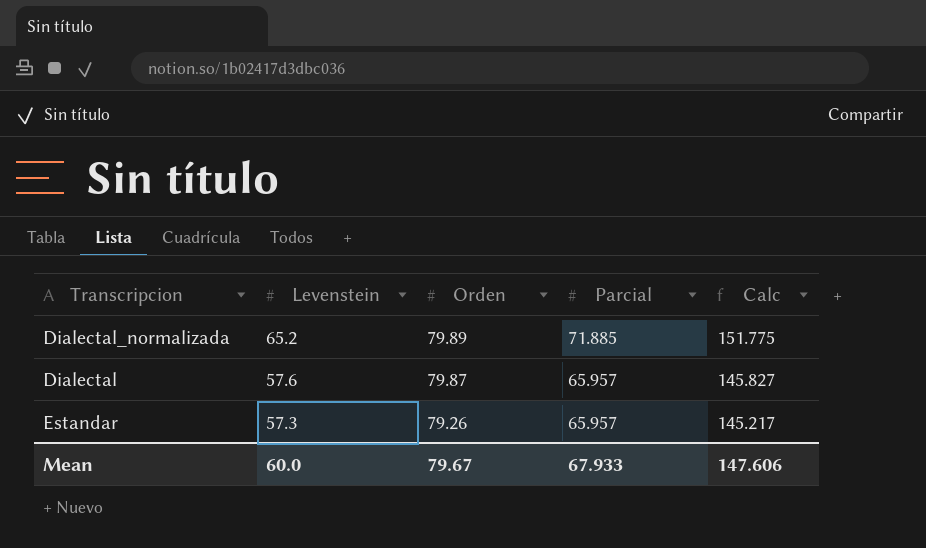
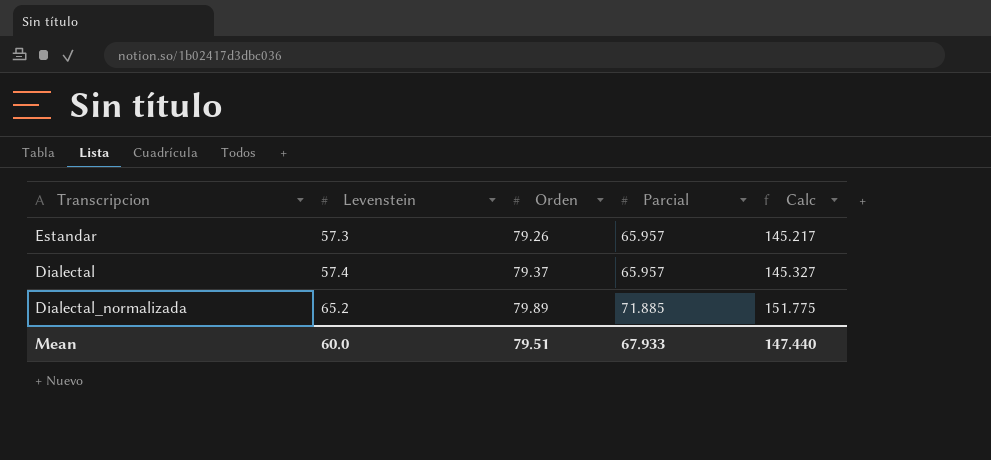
row order: Levenstein descending -> Levenstein ascending
Dialectal | Levenstein: 57.6 -> 57.4
Dialectal | Orden: 79.87 -> 79.37
Dialectal | Calc: 145.827 -> 145.327
Mean | Orden: 79.67 -> 79.51
Mean | Calc: 147.606 -> 147.440

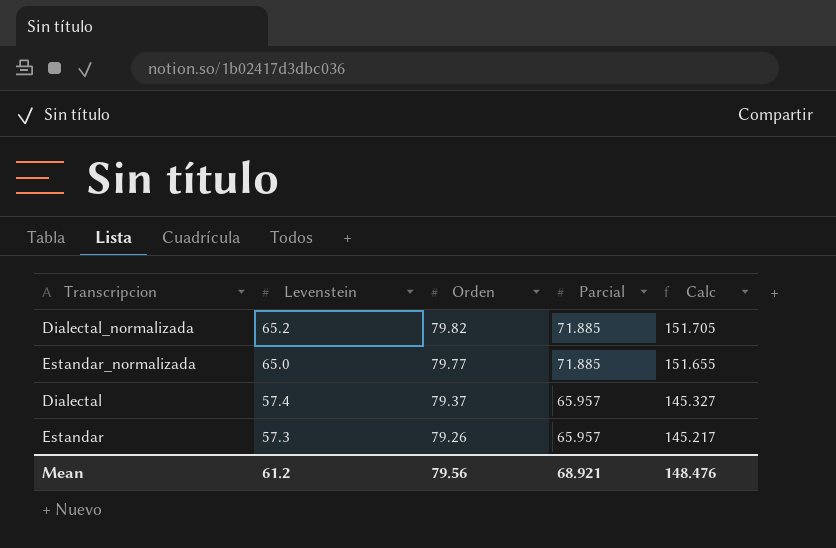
row order: Levenstein ascending -> Levenstein descending
Dialectal_normalizada | Orden: 79.89 -> 79.82
Dialectal_normalizada | Calc: 151.775 -> 151.705
row Estandar_normalizada: none -> 65.0 | 79.77 | 71.885 | 151.655
Mean | Levenstein: 60.0 -> 61.2
Mean | Orden: 79.51 -> 79.56
Mean | Parcial: 67.933 -> 68.921
Mean | Calc: 147.440 -> 148.476

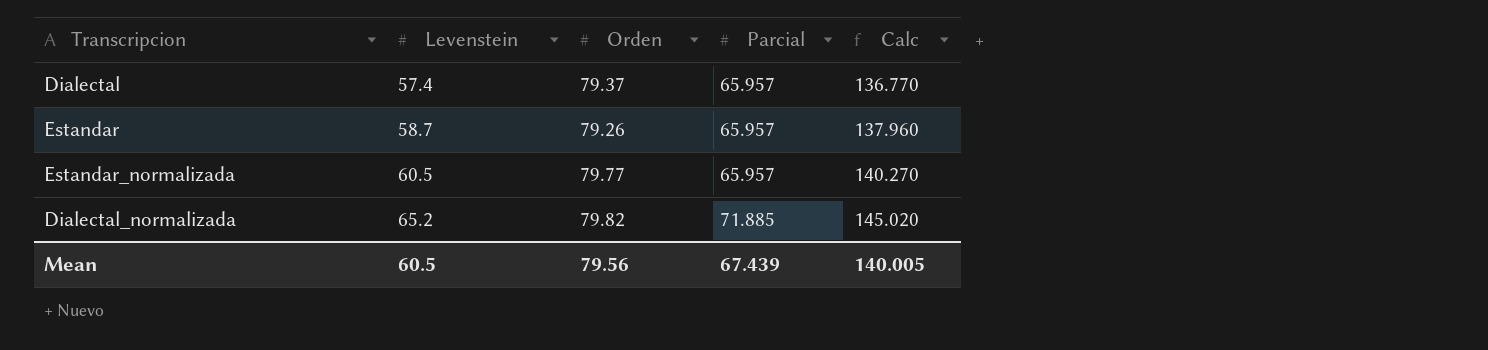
row order: Levenstein descending -> Levenstein ascending
column Calc | formula: [Orden] + [Parcial] -> [Levenstein] + [Orden]
Estandar | Levenstein: 57.3 -> 58.7
Estandar_normalizada | Levenstein: 65.0 -> 60.5
Estandar_normalizada | Parcial: 71.885 -> 65.957
Mean | Levenstein: 61.2 -> 60.5
Mean | Parcial: 68.921 -> 67.439
Mean | Calc: 148.476 -> 140.005

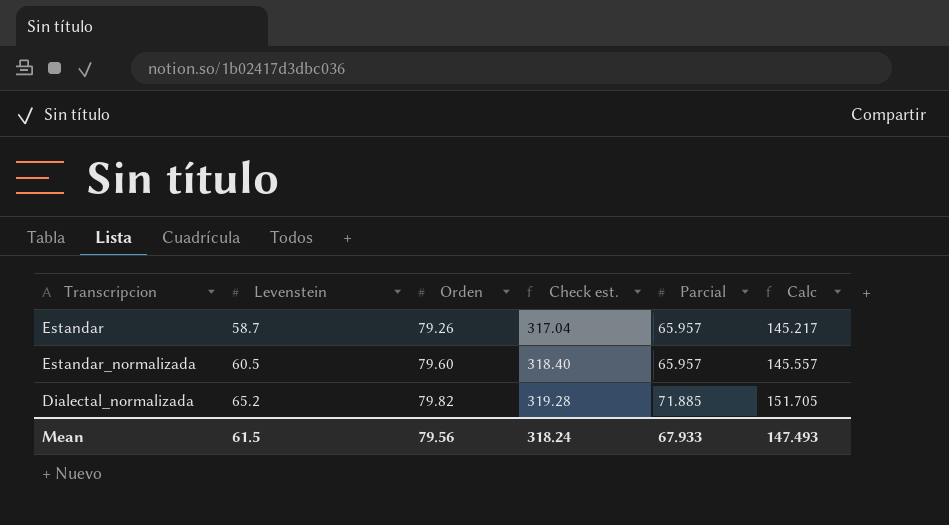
column Check est. | formula: none -> [Orden] * 4
column Calc | formula: [Levenstein] + [Orden] -> [Orden] + [Parcial]
row Dialectal: 57.4 | 79.37 | 65.957 | 136.770 -> none
Estandar_normalizada | Orden: 79.77 -> 79.60
Mean | Levenstein: 60.5 -> 61.5
Mean | Parcial: 67.439 -> 67.933
Mean | Calc: 140.005 -> 147.493

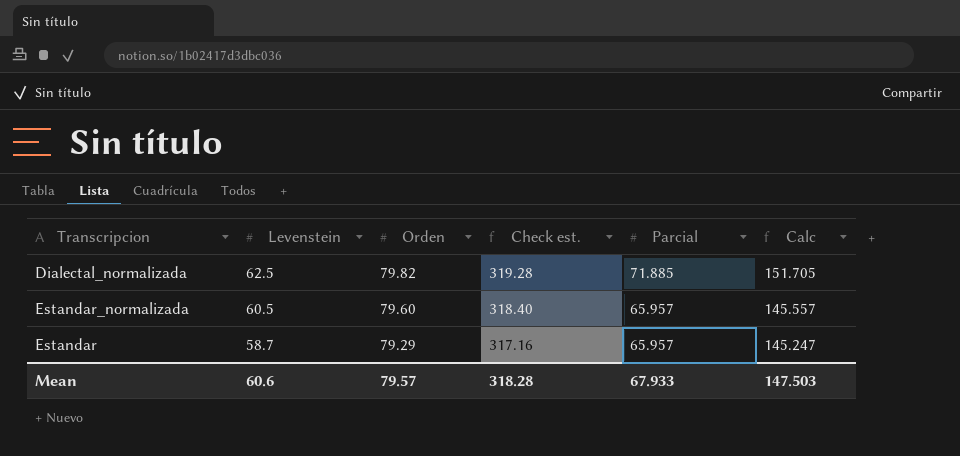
row order: Levenstein ascending -> Levenstein descending
Dialectal_normalizada | Levenstein: 65.2 -> 62.5
Estandar | Orden: 79.26 -> 79.29
Estandar | Check est.: 317.04 -> 317.16
Estandar | Calc: 145.217 -> 145.247
Mean | Levenstein: 61.5 -> 60.6
Mean | Orden: 79.56 -> 79.57
Mean | Check est.: 318.24 -> 318.28
Mean | Calc: 147.493 -> 147.503

